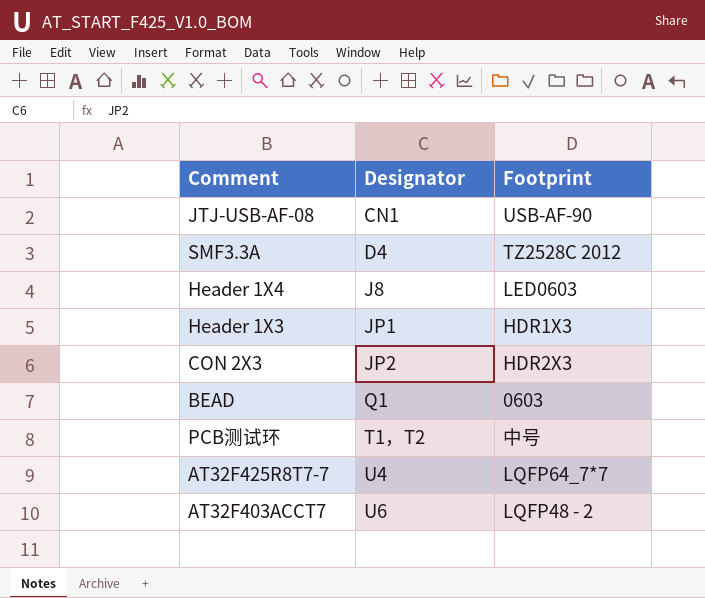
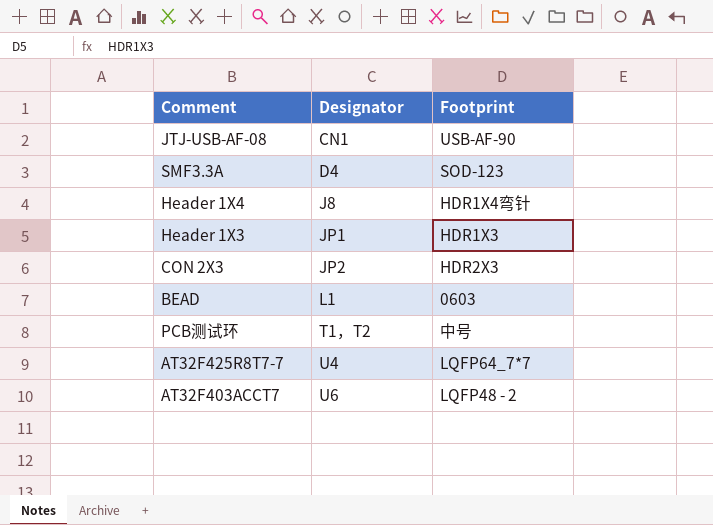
SMF3.3A | Footprint: TZ2528C 2012 -> SOD-123
Header 1X4 | Footprint: LED0603 -> HDR1X4弯针
BEAD | Designator: Q1 -> L1

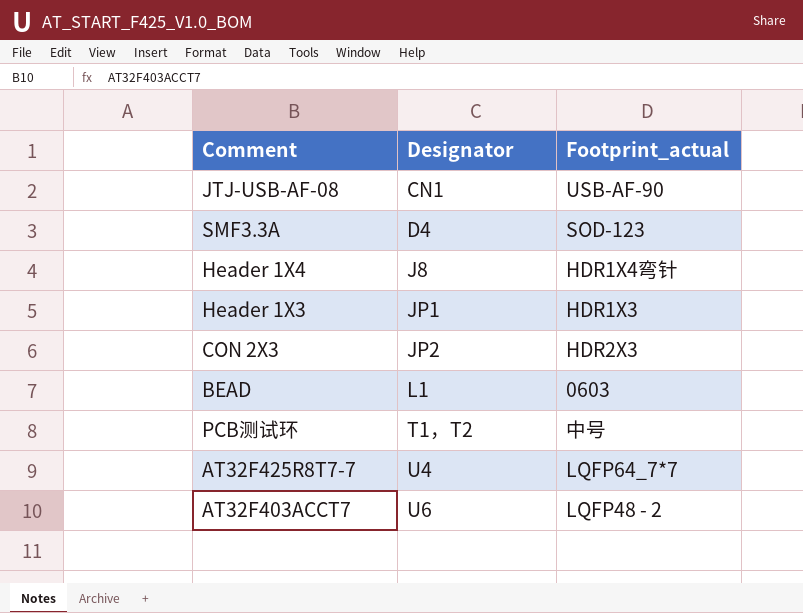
column name: Footprint -> Footprint_actual

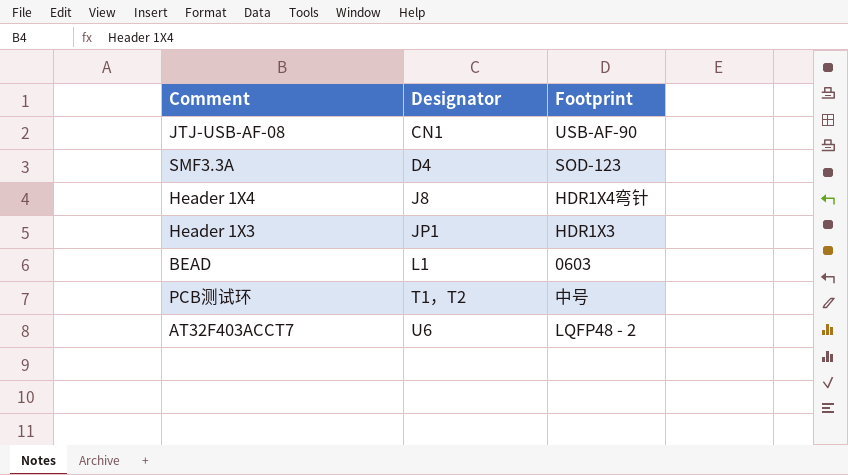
column name: Footprint_actual -> Footprint
row CON 2X3: JP2 | HDR2X3 -> none
row AT32F425R8T7-7: U4 | LQFP64_7*7 -> none

